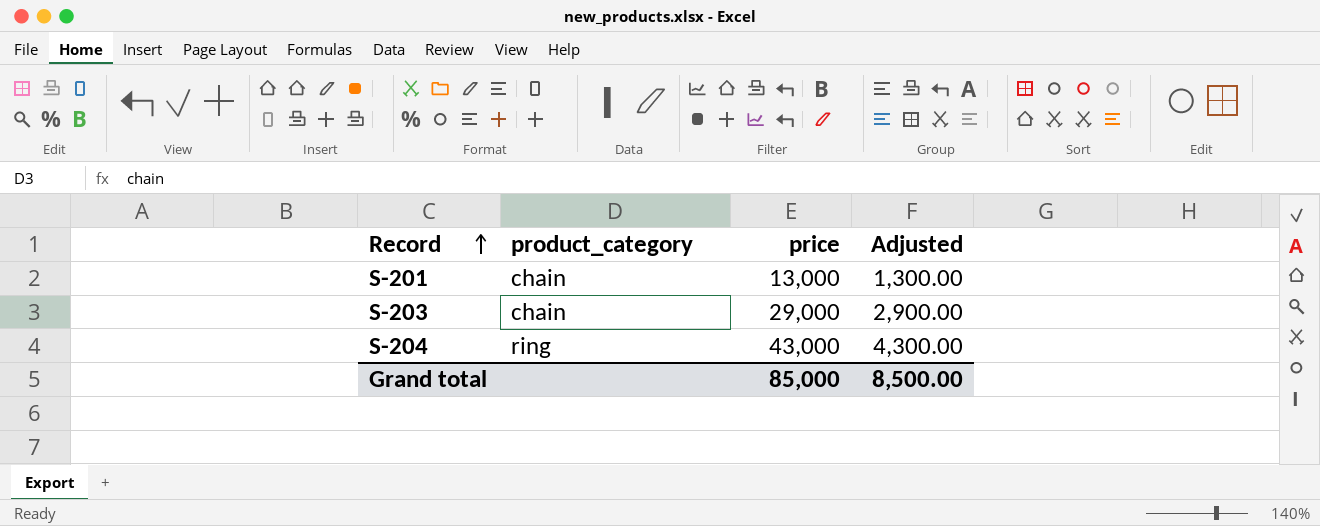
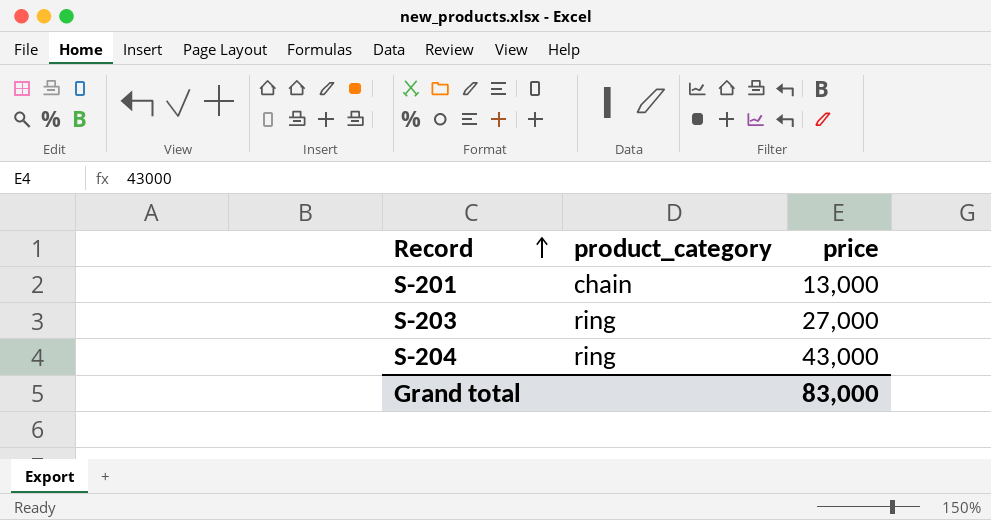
column Adjusted | formula: [price] * 0.1 -> none
S-203 | product_category: chain -> ring
S-203 | price: 29,000 -> 27,000
Grand total | price: 85,000 -> 83,000

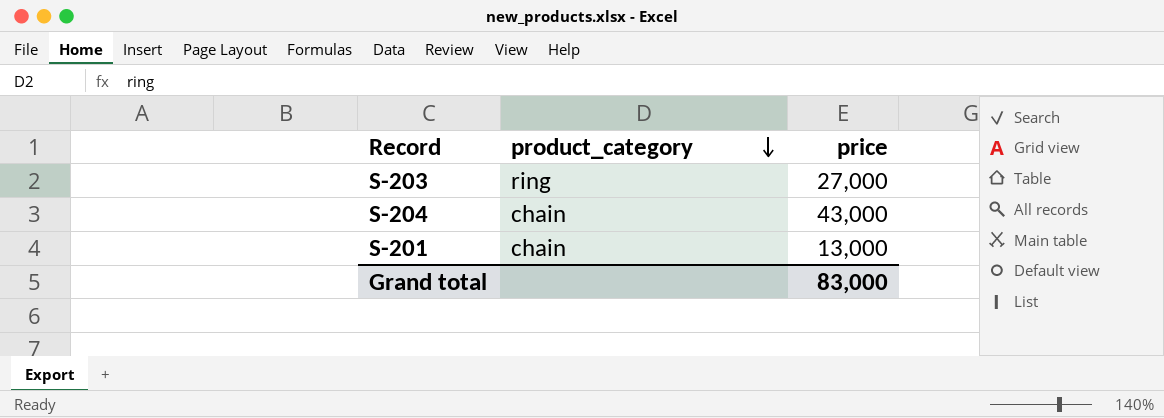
row order: Record ascending -> product_category descending
S-204 | product_category: ring -> chain

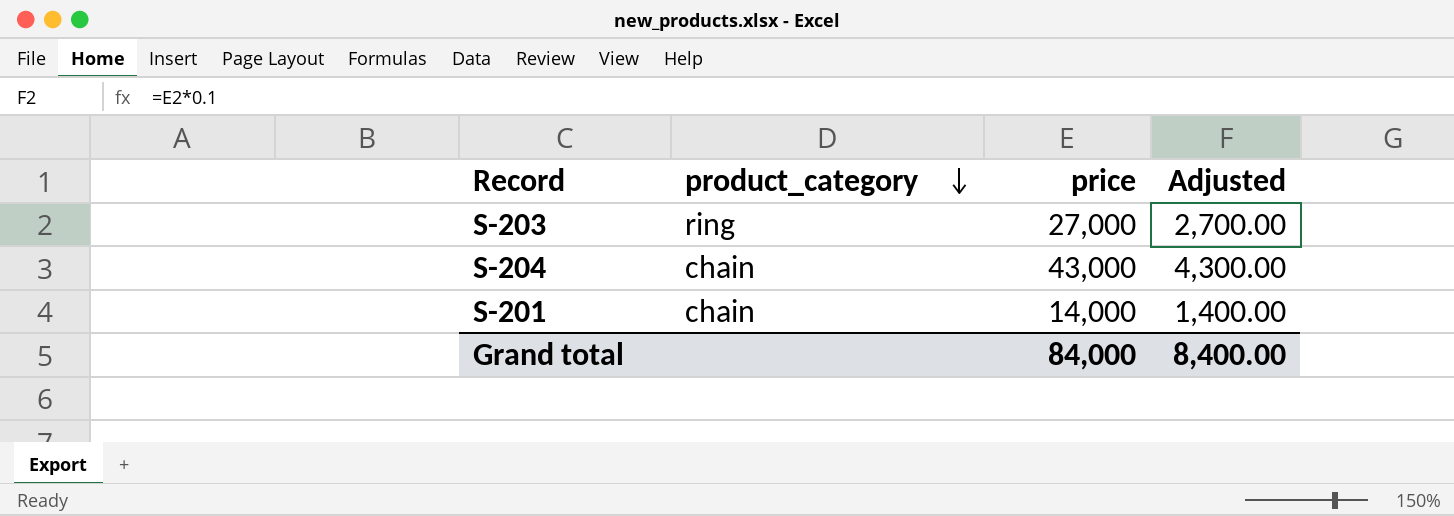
column Adjusted | formula: none -> [price] * 0.1
S-201 | price: 13,000 -> 14,000
Grand total | price: 83,000 -> 84,000

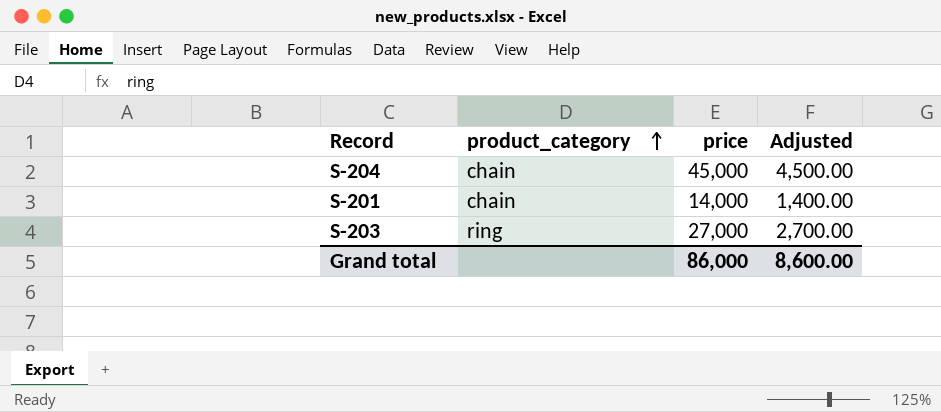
row order: product_category descending -> product_category ascending
S-204 | price: 43,000 -> 45,000
S-204 | Adjusted: 4,300.00 -> 4,500.00
Grand total | price: 84,000 -> 86,000
Grand total | Adjusted: 8,400.00 -> 8,600.00

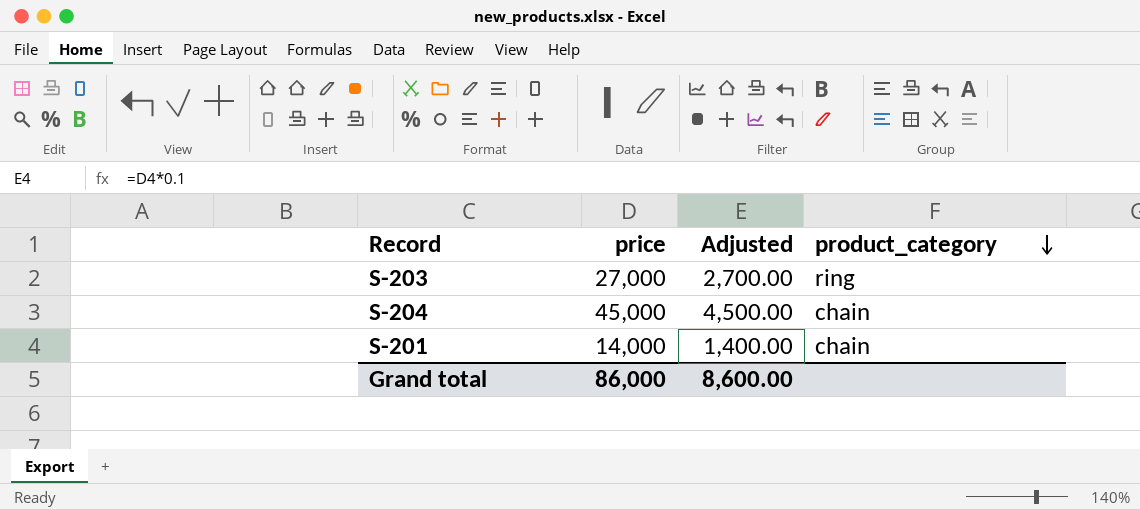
row order: product_category ascending -> product_category descending
column product_category | position: 2 -> 4

